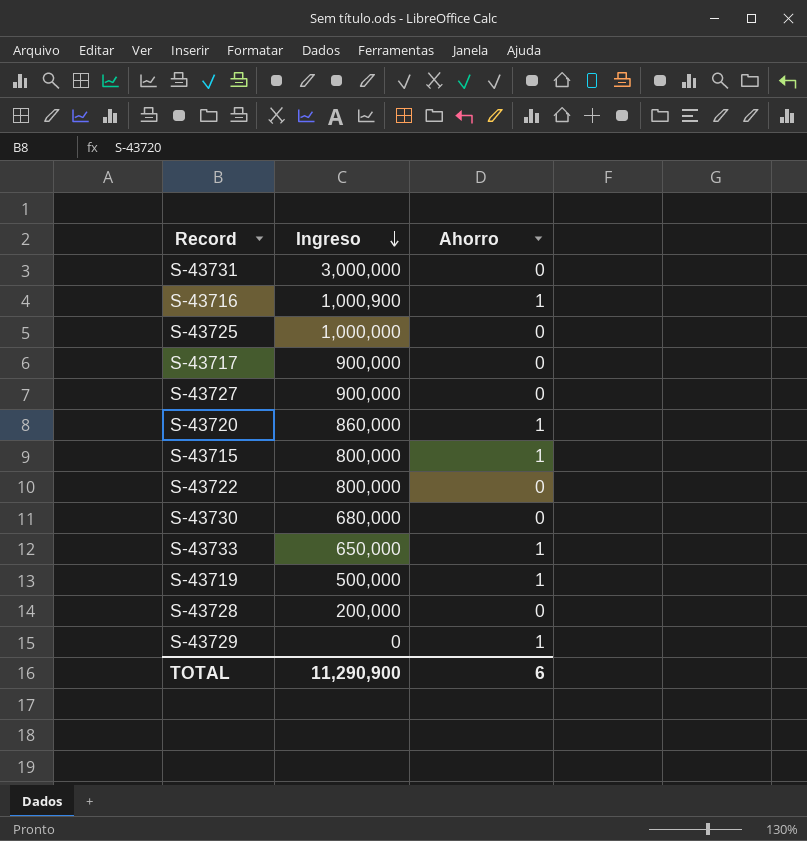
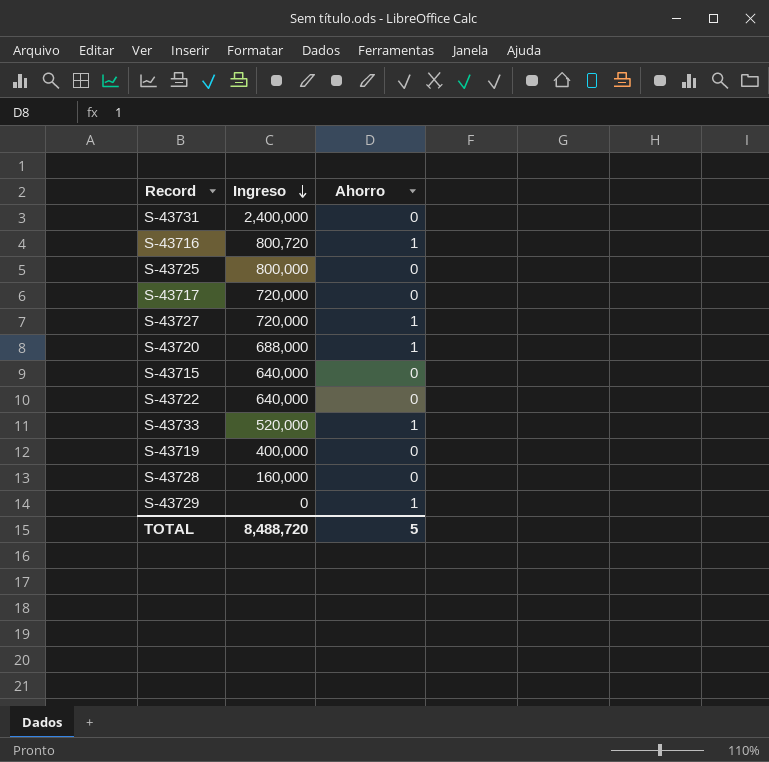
row S-43730: 680,000 | 0 -> none
S-43731 | Ingreso: 3,000,000 -> 2,400,000
S-43716 | Ingreso: 1,000,900 -> 800,720
S-43725 | Ingreso: 1,000,000 -> 800,000
S-43717 | Ingreso: 900,000 -> 720,000
S-43727 | Ingreso: 900,000 -> 720,000
S-43727 | Ahorro: 0 -> 1
S-43720 | Ingreso: 860,000 -> 688,000
S-43715 | Ingreso: 800,000 -> 640,000
S-43715 | Ahorro: 1 -> 0
S-43722 | Ingreso: 800,000 -> 640,000
S-43733 | Ingreso: 650,000 -> 520,000
S-43719 | Ingreso: 500,000 -> 400,000
S-43719 | Ahorro: 1 -> 0
S-43728 | Ingreso: 200,000 -> 160,000
TOTAL | Ingreso: 11,290,900 -> 8,488,720
TOTAL | Ahorro: 6 -> 5

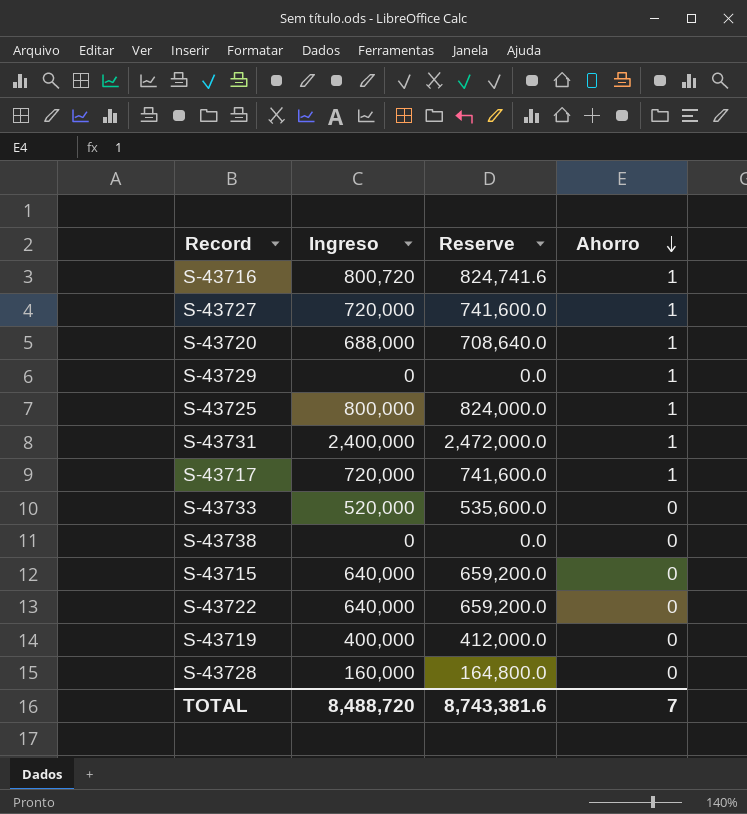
row order: Ingreso descending -> Ahorro descending
column Reserve | formula: none -> [Ingreso] * 1.03
S-43725 | Ahorro: 0 -> 1
S-43731 | Ahorro: 0 -> 1
S-43717 | Ahorro: 0 -> 1
S-43733 | Ahorro: 1 -> 0
row S-43738: none -> 0 | 0.0 | 0
TOTAL | Ahorro: 5 -> 7

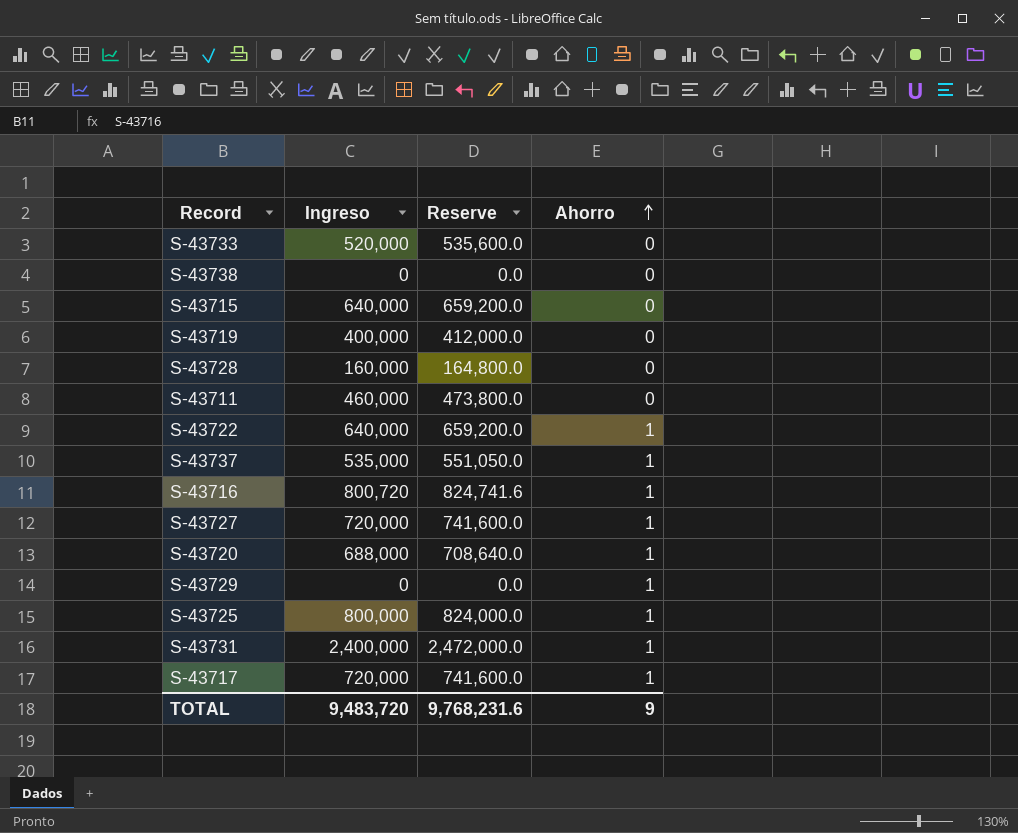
row order: Ahorro descending -> Ahorro ascending
row S-43711: none -> 460,000 | 473,800.0 | 0
S-43722 | Ahorro: 0 -> 1
row S-43737: none -> 535,000 | 551,050.0 | 1
TOTAL | Ingreso: 8,488,720 -> 9,483,720
TOTAL | Reserve: 8,743,381.6 -> 9,768,231.6
TOTAL | Ahorro: 7 -> 9

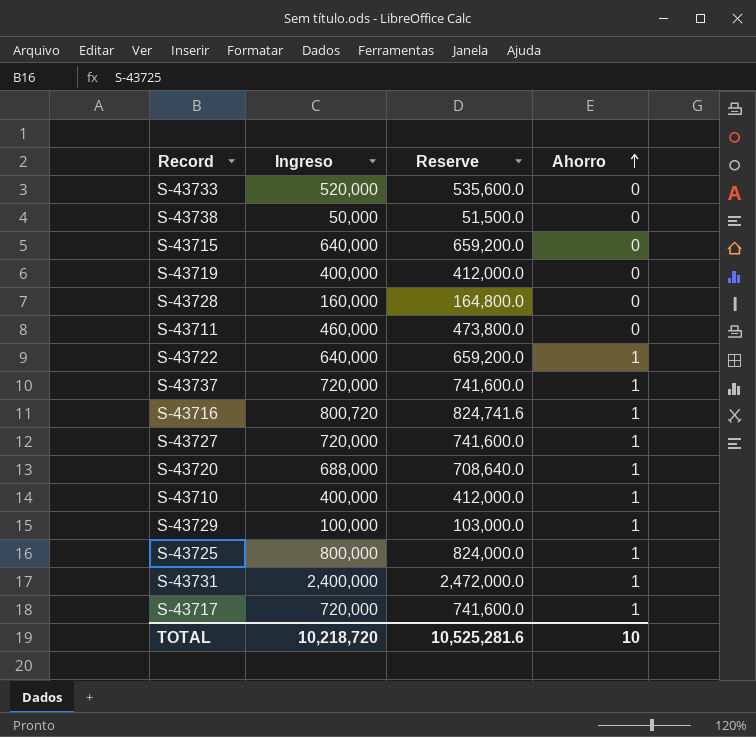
S-43738 | Ingreso: 0 -> 50,000
S-43738 | Reserve: 0.0 -> 51,500.0
S-43737 | Ingreso: 535,000 -> 720,000
S-43737 | Reserve: 551,050.0 -> 741,600.0
row S-43710: none -> 400,000 | 412,000.0 | 1
S-43729 | Ingreso: 0 -> 100,000
S-43729 | Reserve: 0.0 -> 103,000.0
TOTAL | Ingreso: 9,483,720 -> 10,218,720
TOTAL | Reserve: 9,768,231.6 -> 10,525,281.6
TOTAL | Ahorro: 9 -> 10

